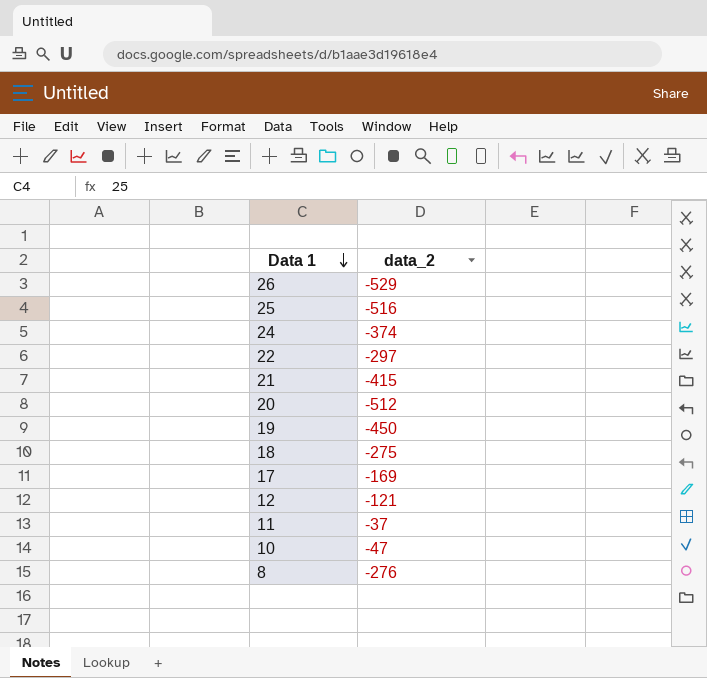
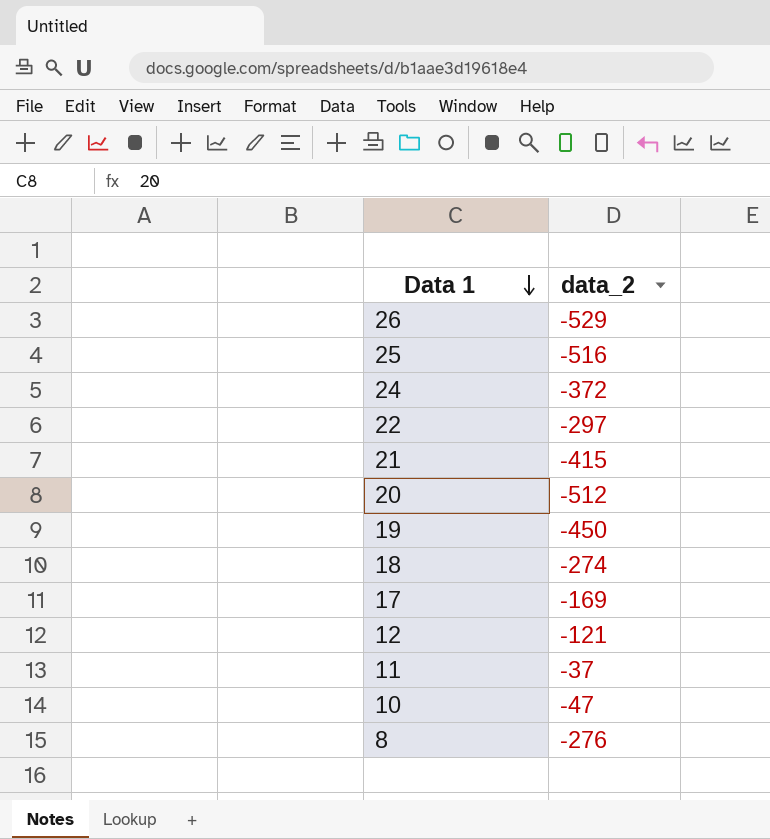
24 | data_2: -374 -> -372
18 | data_2: -275 -> -274

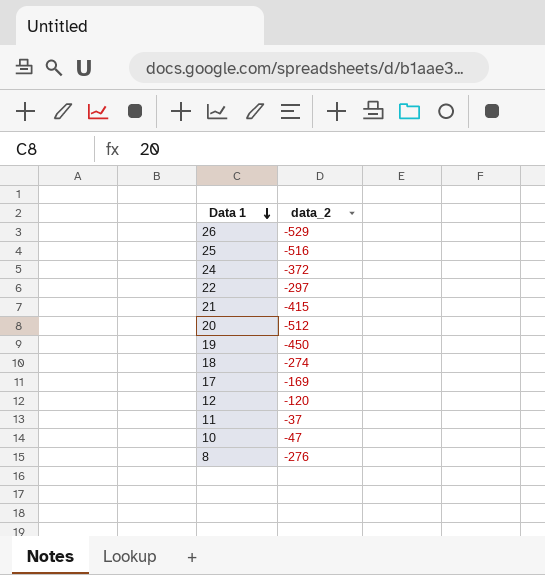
12 | data_2: -121 -> -120

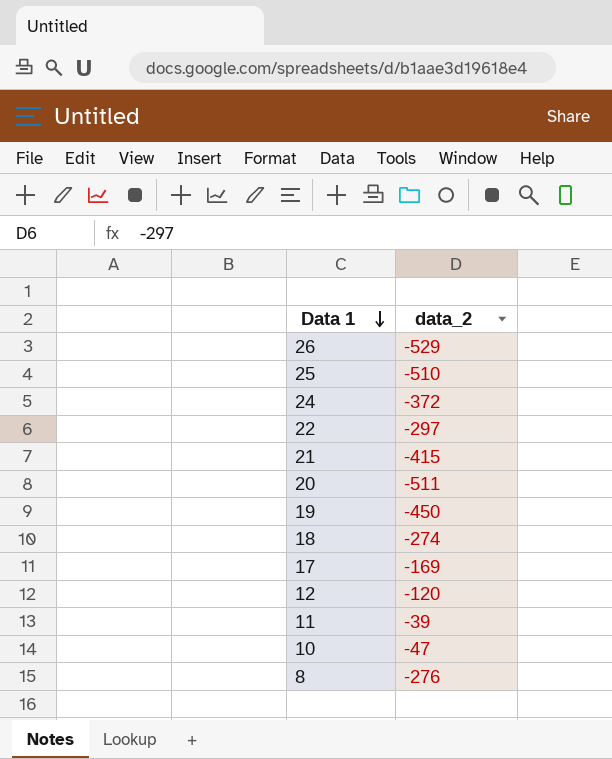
25 | data_2: -516 -> -510
20 | data_2: -512 -> -511
11 | data_2: -37 -> -39

